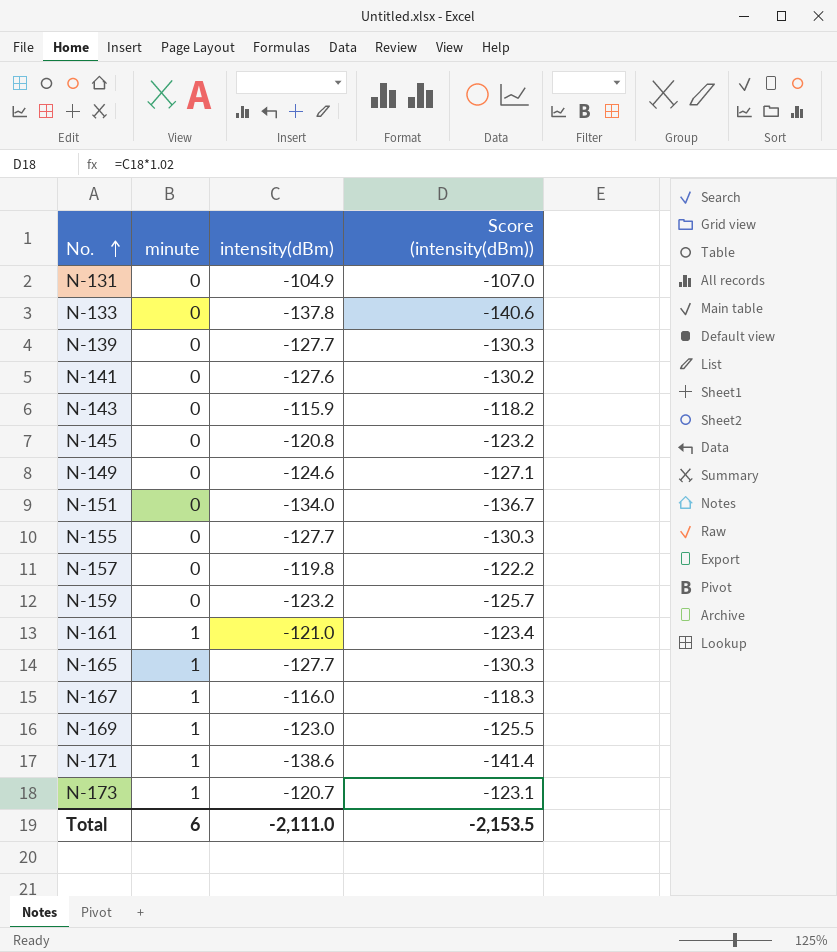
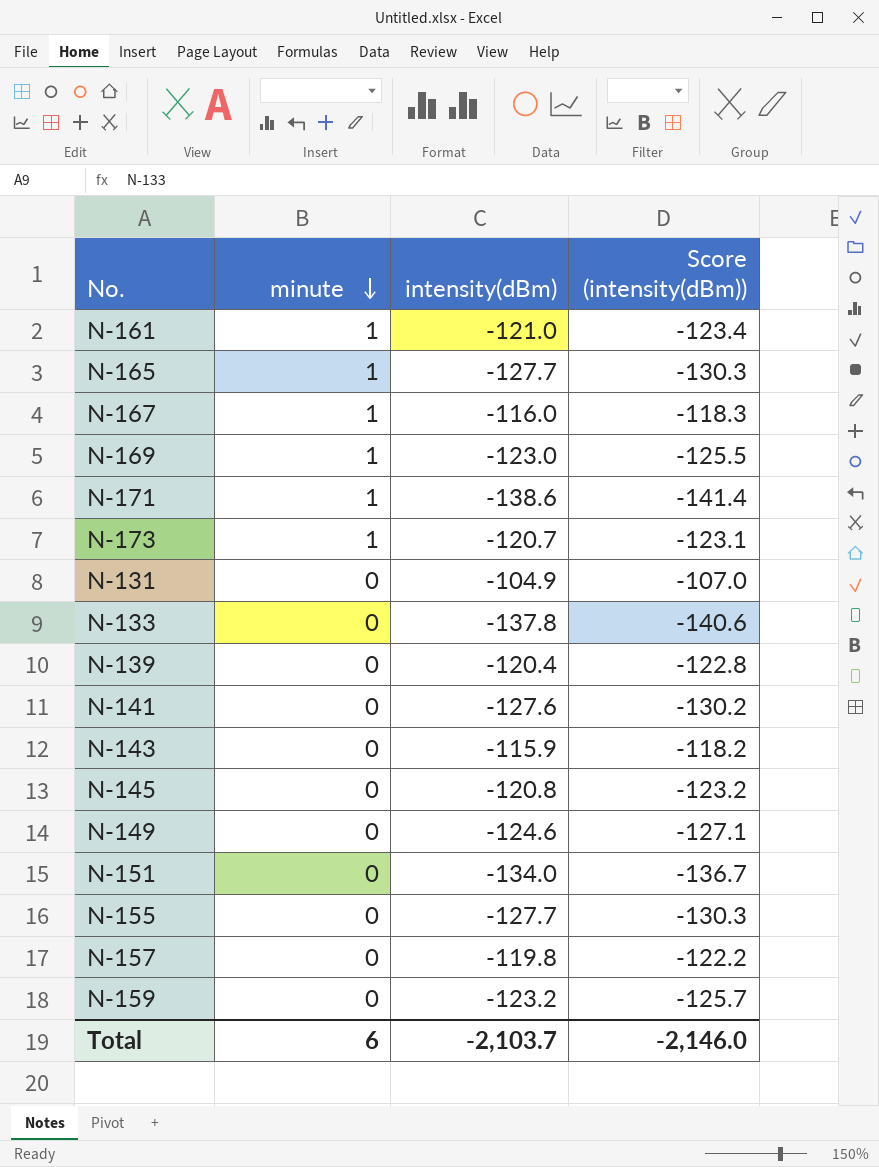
row order: No. ascending -> minute descending
N-139 | intensity(dBm): -127.7 -> -120.4
N-139 | Score (intensity(dBm)): -130.3 -> -122.8
Total | intensity(dBm): -2,111.0 -> -2,103.7
Total | Score (intensity(dBm)): -2,153.5 -> -2,146.0

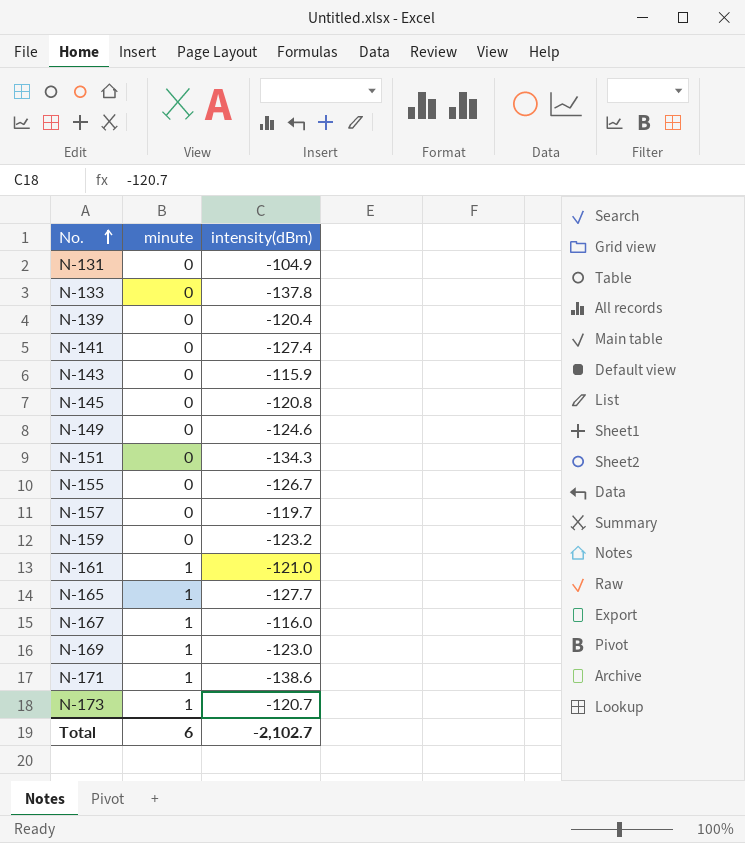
row order: minute descending -> No. ascending
column Score (intensity(dBm)) | formula: [intensity(dBm)] * 1.02 -> none
N-141 | intensity(dBm): -127.6 -> -127.4
N-151 | intensity(dBm): -134.0 -> -134.3
N-155 | intensity(dBm): -127.7 -> -126.7
N-157 | intensity(dBm): -119.8 -> -119.7
Total | intensity(dBm): -2,103.7 -> -2,102.7

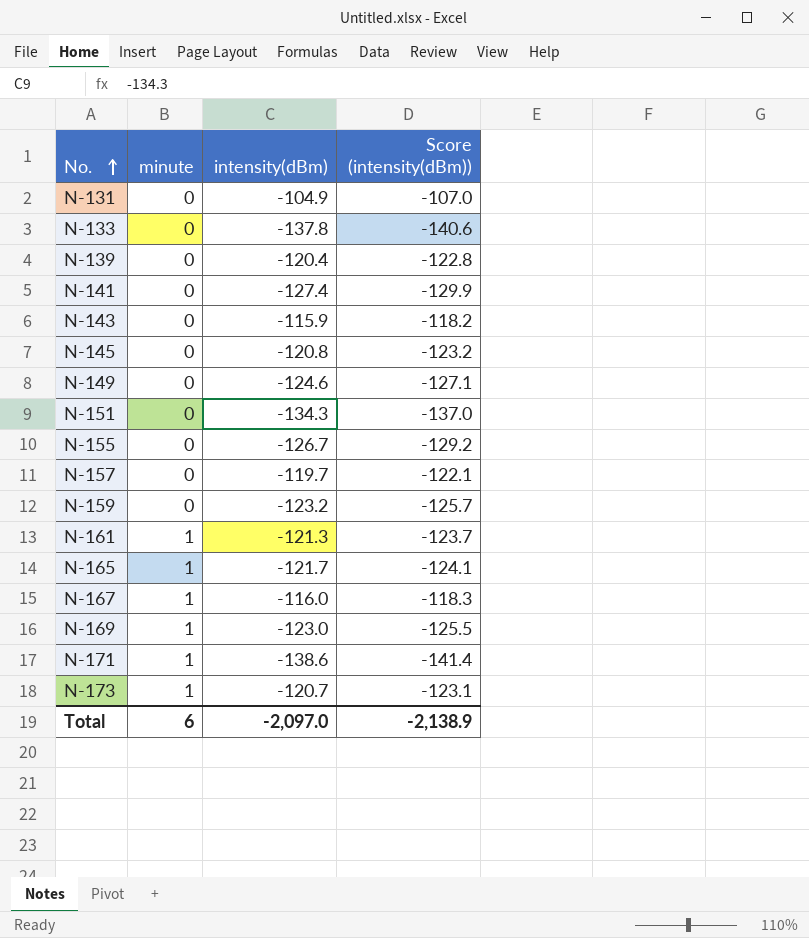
column Score (intensity(dBm)) | formula: none -> [intensity(dBm)] * 1.02
N-161 | intensity(dBm): -121.0 -> -121.3
N-165 | intensity(dBm): -127.7 -> -121.7
Total | intensity(dBm): -2,102.7 -> -2,097.0

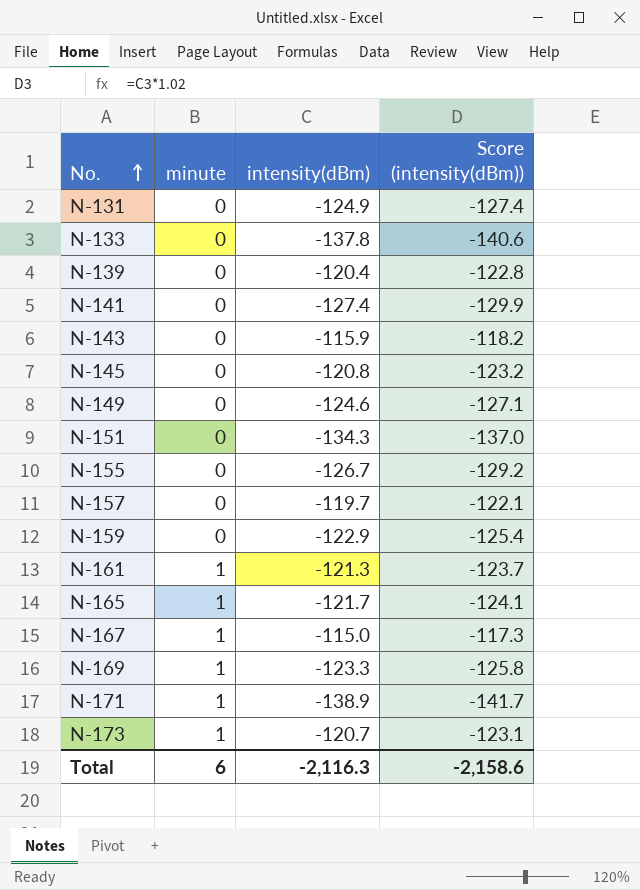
N-131 | intensity(dBm): -104.9 -> -124.9
N-131 | Score (intensity(dBm)): -107.0 -> -127.4
N-159 | intensity(dBm): -123.2 -> -122.9
N-159 | Score (intensity(dBm)): -125.7 -> -125.4
N-167 | intensity(dBm): -116.0 -> -115.0
N-167 | Score (intensity(dBm)): -118.3 -> -117.3
N-169 | intensity(dBm): -123.0 -> -123.3
N-169 | Score (intensity(dBm)): -125.5 -> -125.8
N-171 | intensity(dBm): -138.6 -> -138.9
N-171 | Score (intensity(dBm)): -141.4 -> -141.7
Total | intensity(dBm): -2,097.0 -> -2,116.3
Total | Score (intensity(dBm)): -2,138.9 -> -2,158.6

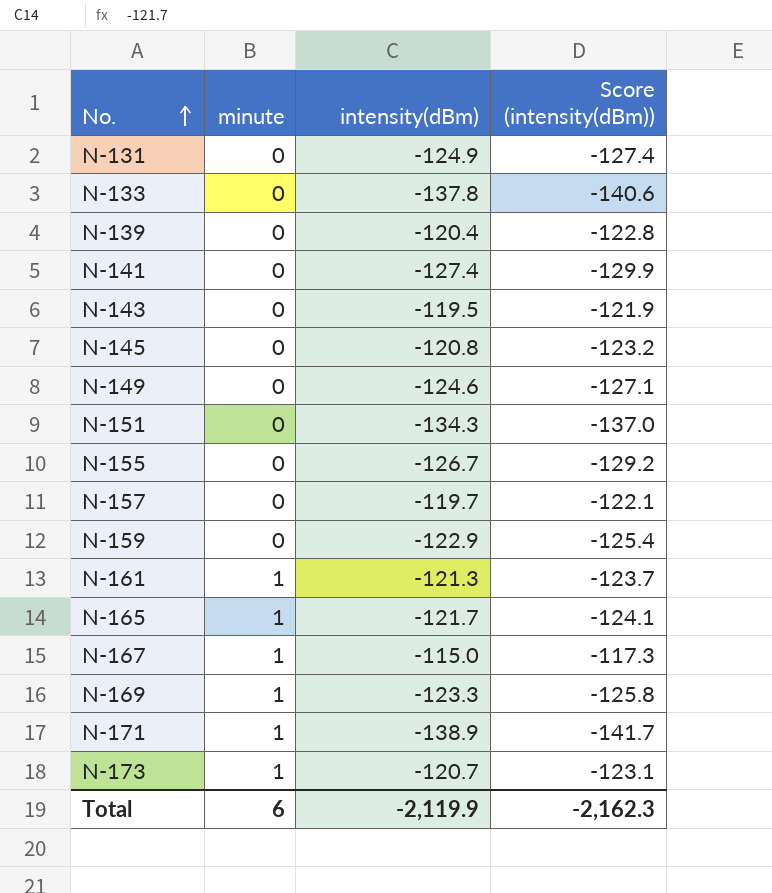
N-143 | intensity(dBm): -115.9 -> -119.5
N-143 | Score (intensity(dBm)): -118.2 -> -121.9
Total | intensity(dBm): -2,116.3 -> -2,119.9
Total | Score (intensity(dBm)): -2,158.6 -> -2,162.3

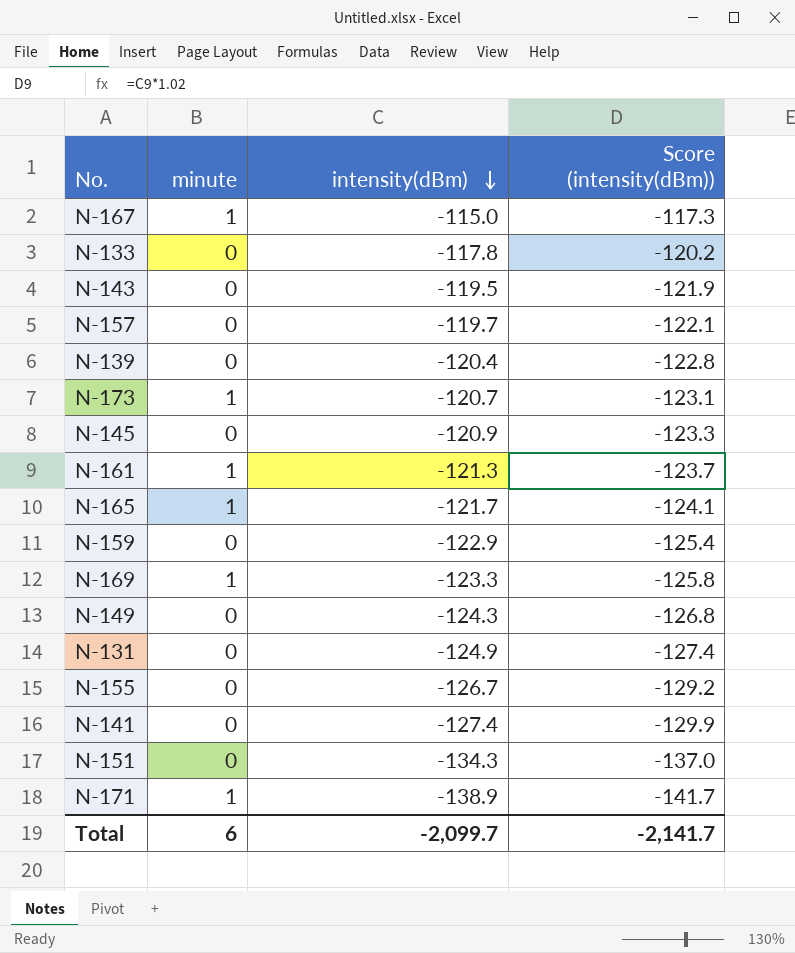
row order: No. ascending -> intensity(dBm) descending
N-133 | intensity(dBm): -137.8 -> -117.8
N-133 | Score (intensity(dBm)): -140.6 -> -120.2
N-145 | intensity(dBm): -120.8 -> -120.9
N-145 | Score (intensity(dBm)): -123.2 -> -123.3
N-149 | intensity(dBm): -124.6 -> -124.3
N-149 | Score (intensity(dBm)): -127.1 -> -126.8
Total | intensity(dBm): -2,119.9 -> -2,099.7
Total | Score (intensity(dBm)): -2,162.3 -> -2,141.7

